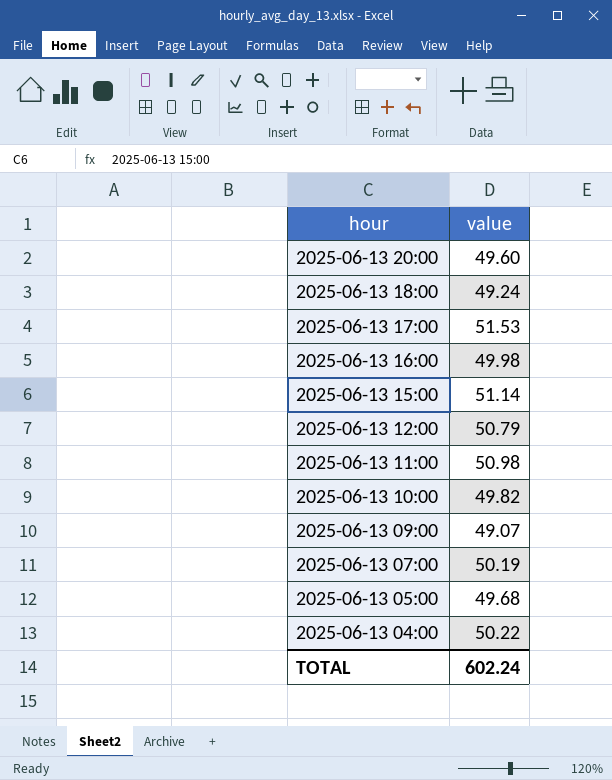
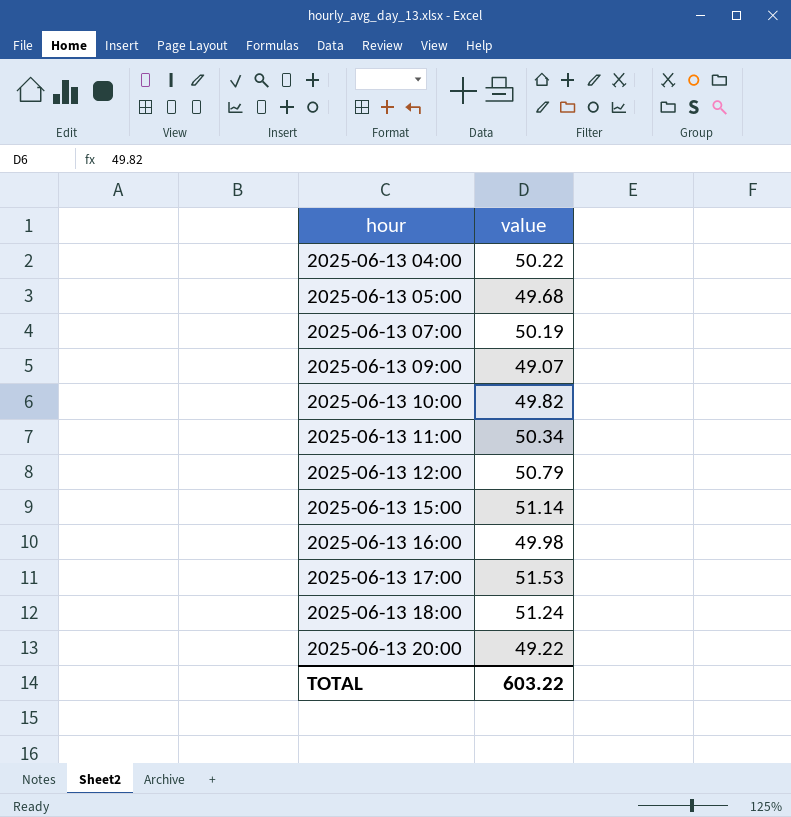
row order: hour descending -> hour ascending
2025-06-13 11:00 | value: 50.98 -> 50.34
2025-06-13 18:00 | value: 49.24 -> 51.24
2025-06-13 20:00 | value: 49.60 -> 49.22
TOTAL | value: 602.24 -> 603.22

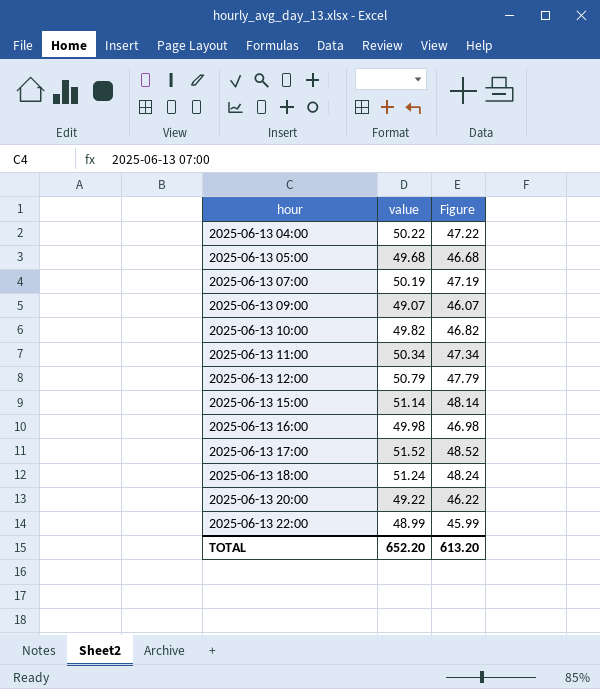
column Figure | formula: none -> [value] - 3
2025-06-13 17:00 | value: 51.53 -> 51.52
row 2025-06-13 22:00: none -> 48.99 | 45.99
TOTAL | value: 603.22 -> 652.20

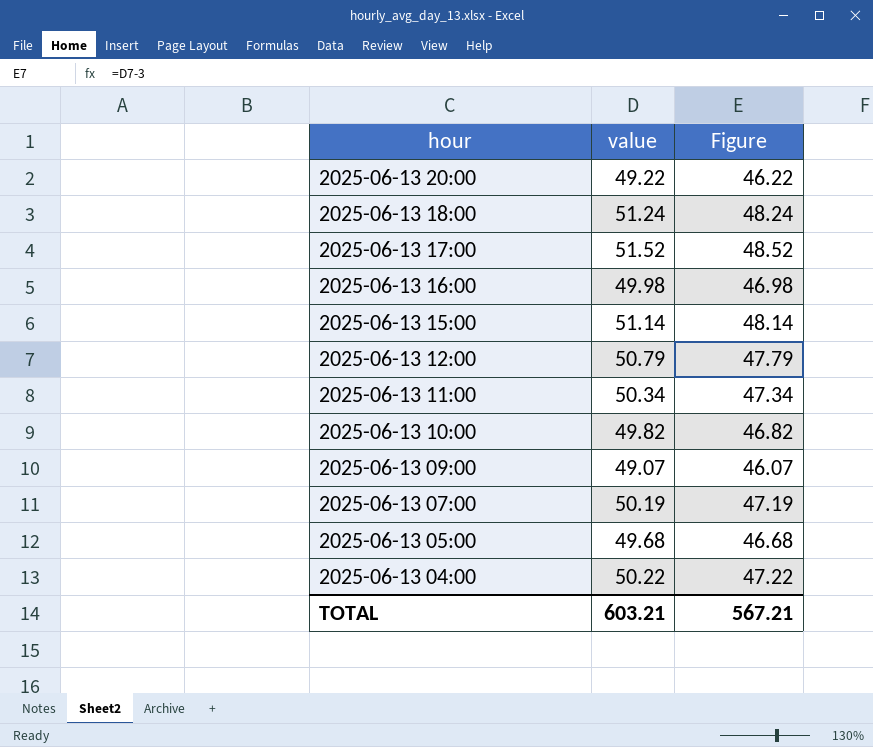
row order: hour ascending -> hour descending
row 2025-06-13 22:00: 48.99 | 45.99 -> none
TOTAL | value: 652.20 -> 603.21
TOTAL | Figure: 613.20 -> 567.21

